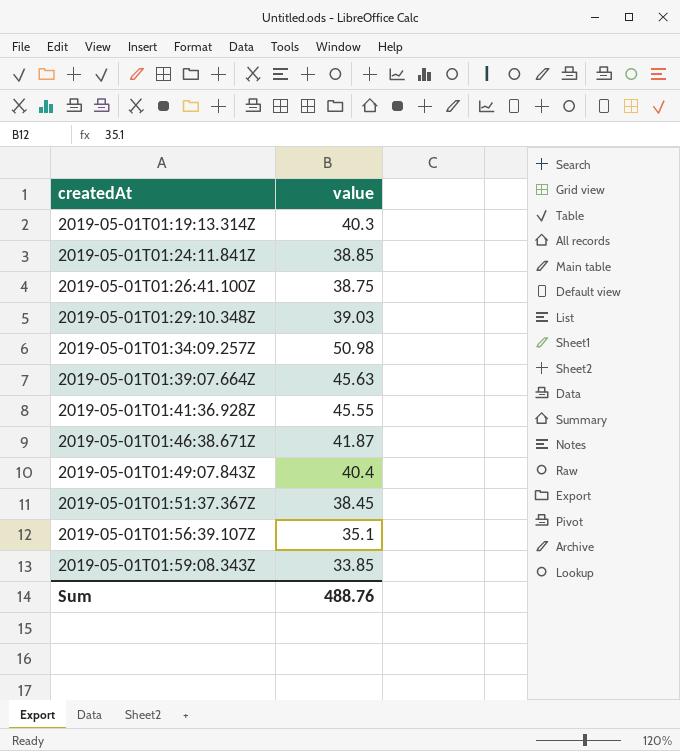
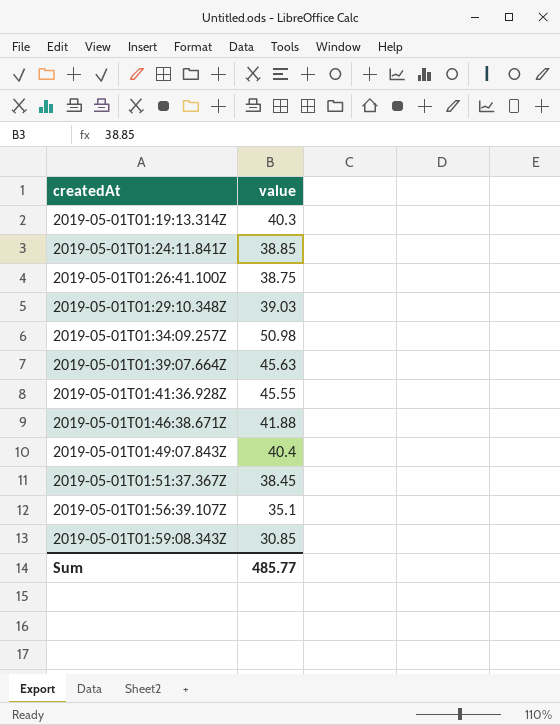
2019-05-01T01:46:38.671Z | value: 41.87 -> 41.88
2019-05-01T01:59:08.343Z | value: 33.85 -> 30.85
Sum | value: 488.76 -> 485.77

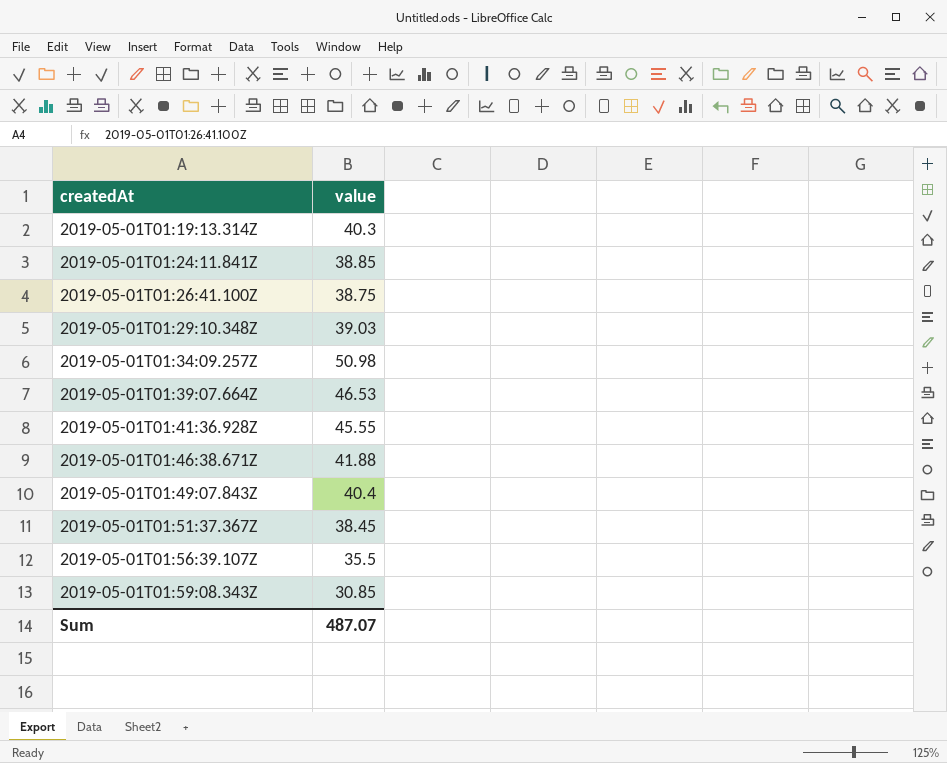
2019-05-01T01:39:07.664Z | value: 45.63 -> 46.53
2019-05-01T01:56:39.107Z | value: 35.1 -> 35.5
Sum | value: 485.77 -> 487.07

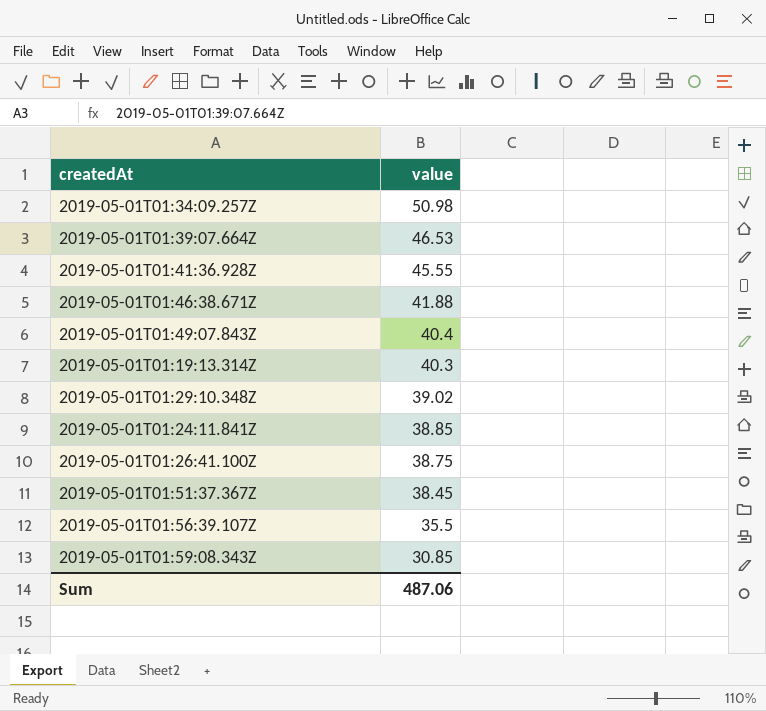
row order: createdAt ascending -> value descending
2019-05-01T01:29:10.348Z | value: 39.03 -> 39.02
Sum | value: 487.07 -> 487.06

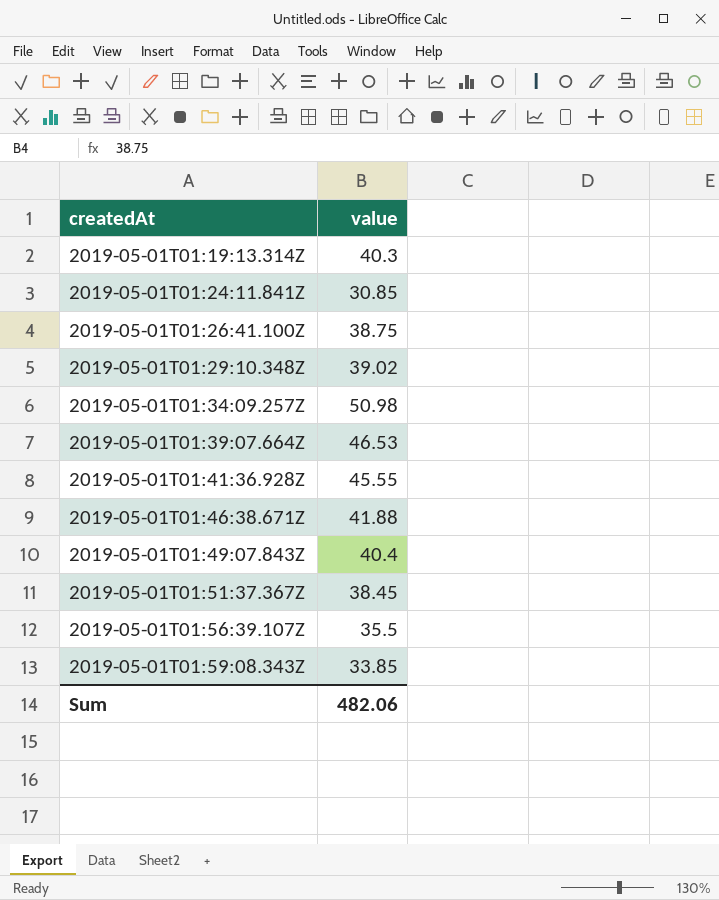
row order: value descending -> createdAt ascending
2019-05-01T01:24:11.841Z | value: 38.85 -> 30.85
2019-05-01T01:59:08.343Z | value: 30.85 -> 33.85
Sum | value: 487.06 -> 482.06

